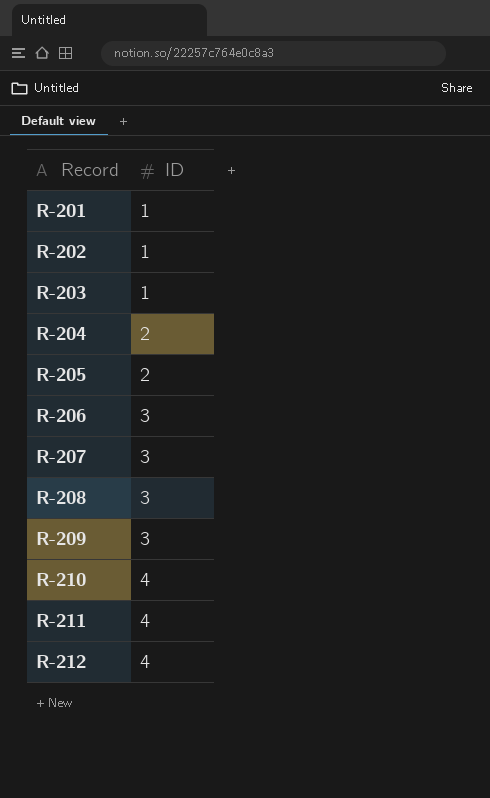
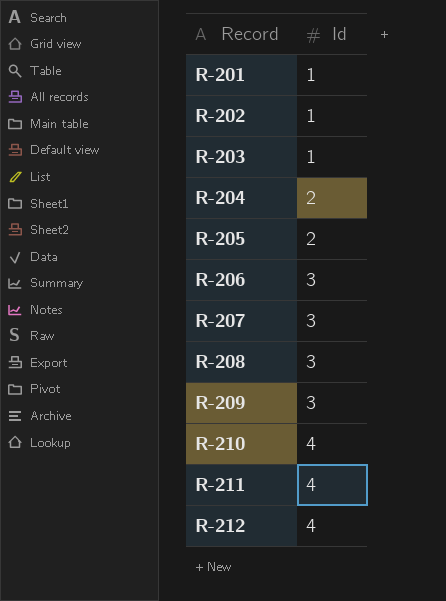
column name: ID -> Id

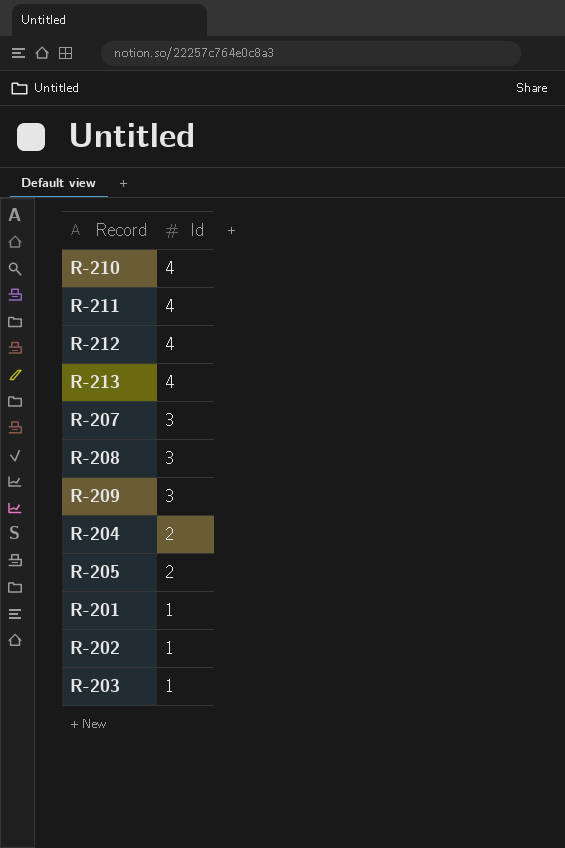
row order: Record ascending -> Id descending
row R-206: 3 -> none
row R-213: none -> 4

